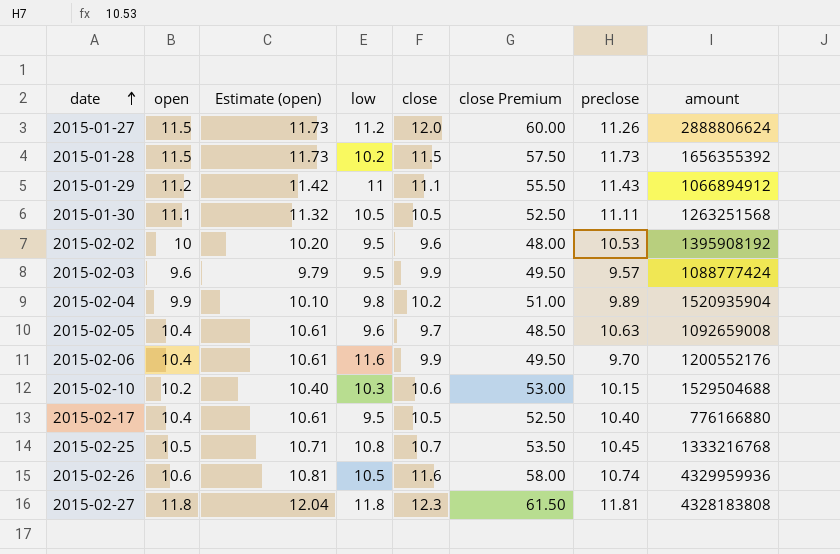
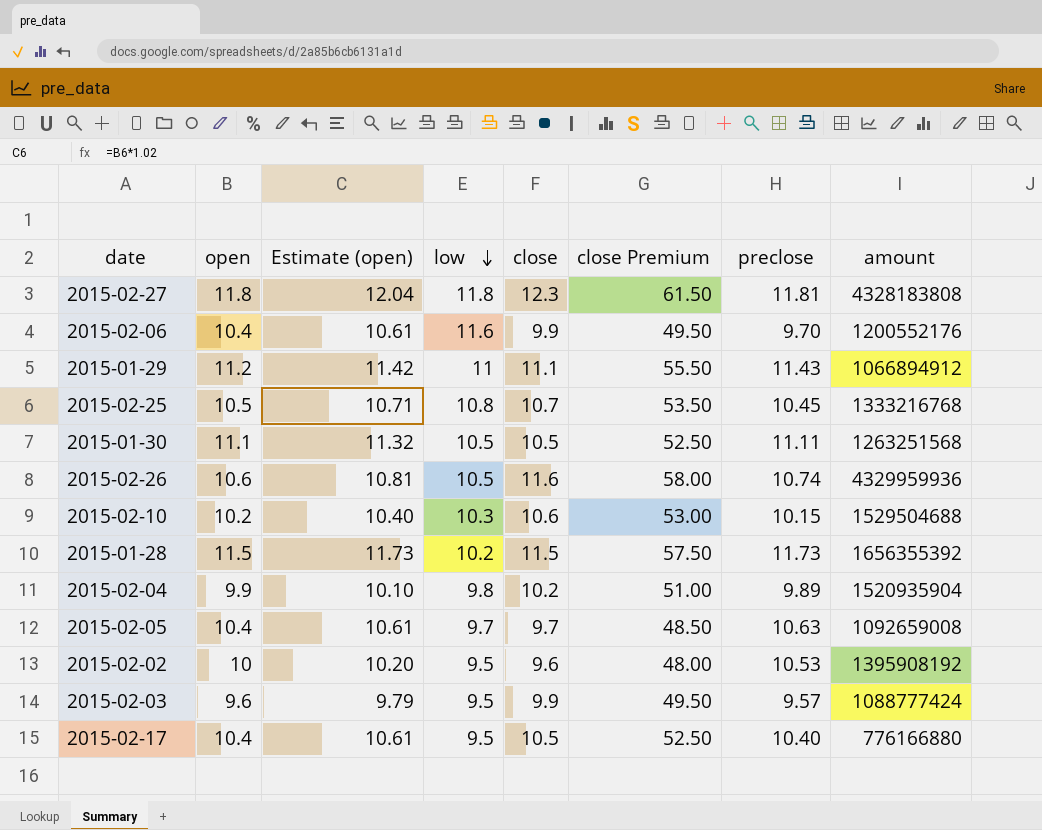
row order: date ascending -> low descending
row 2015-01-27: 11.5 | 11.73 | 11.2 | 12.0 | 60.00 | 11.26 | 2888806624 -> none
2015-02-05 | low: 9.6 -> 9.7

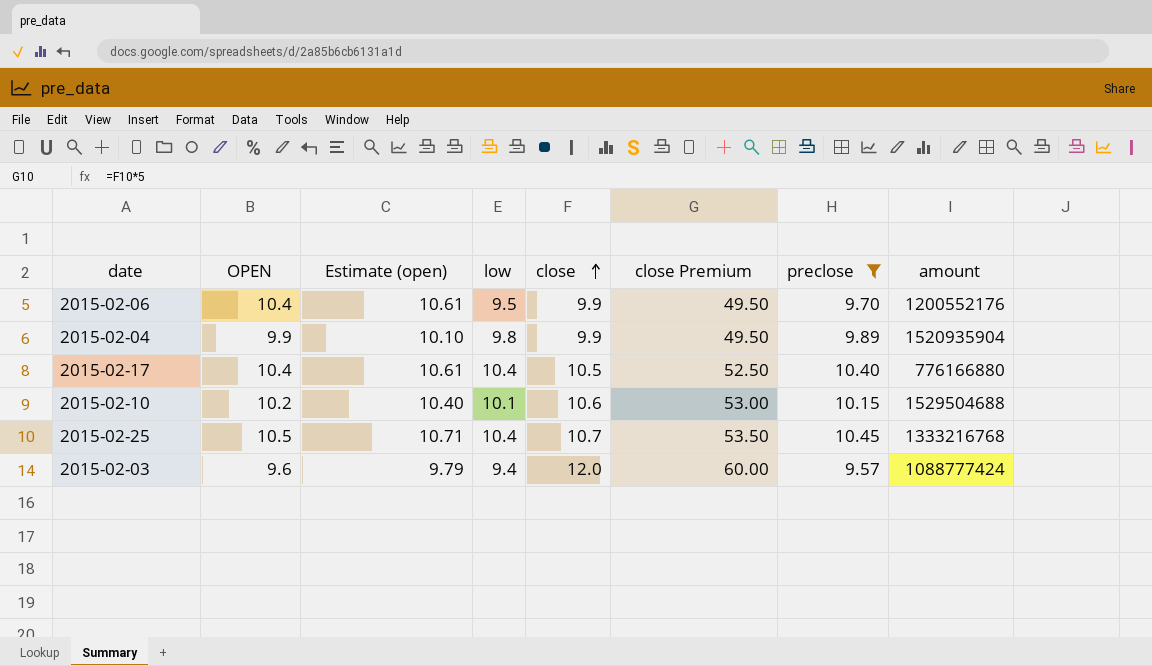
filter: none -> preclose <= 10.45
row order: low descending -> close ascending
column name: open -> OPEN
2015-02-06 | low: 11.6 -> 9.5
2015-02-04 | close: 10.2 -> 9.9
2015-02-04 | close Premium: 51.00 -> 49.50
2015-02-17 | low: 9.5 -> 10.4
2015-02-10 | low: 10.3 -> 10.1
2015-02-25 | low: 10.8 -> 10.4
2015-02-03 | low: 9.5 -> 9.4
2015-02-03 | close: 9.9 -> 12.0
2015-02-03 | close Premium: 49.50 -> 60.00

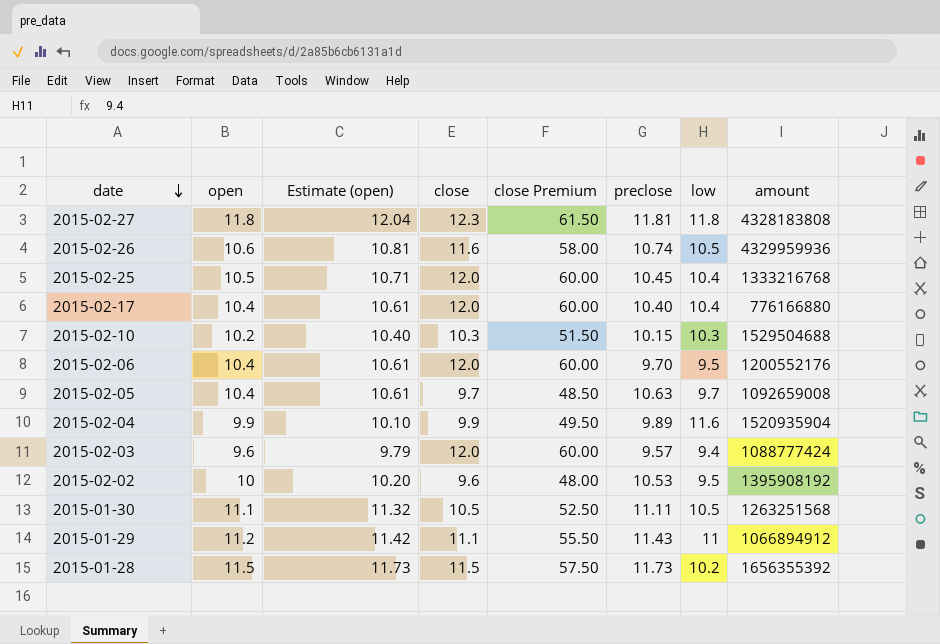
filter: preclose <= 10.45 -> none
row order: close ascending -> date descending
column name: OPEN -> open
column low | position: 4 -> 7
2015-02-25 | close: 10.7 -> 12.0
2015-02-25 | close Premium: 53.50 -> 60.00
2015-02-17 | close: 10.5 -> 12.0
2015-02-17 | close Premium: 52.50 -> 60.00
2015-02-10 | close: 10.6 -> 10.3
2015-02-10 | close Premium: 53.00 -> 51.50
2015-02-10 | low: 10.1 -> 10.3
2015-02-06 | close: 9.9 -> 12.0
2015-02-06 | close Premium: 49.50 -> 60.00
2015-02-04 | low: 9.8 -> 11.6

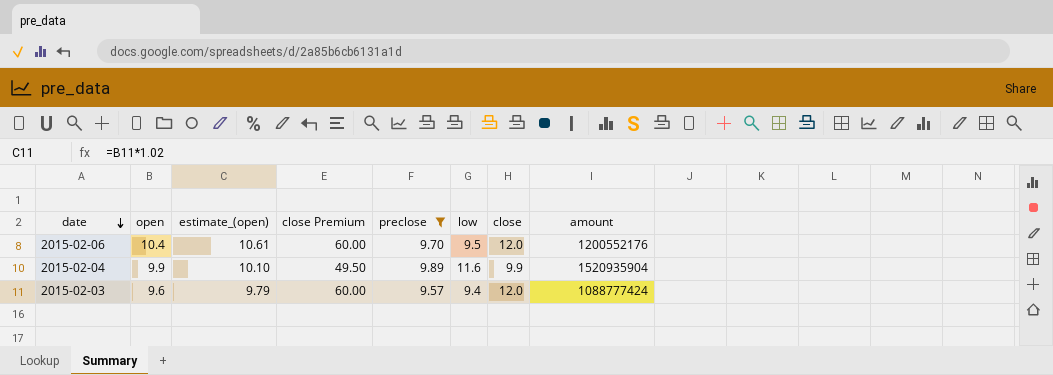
filter: none -> preclose <= 9.89
column name: Estimate (open) -> estimate_(open)
column close | position: 4 -> 7

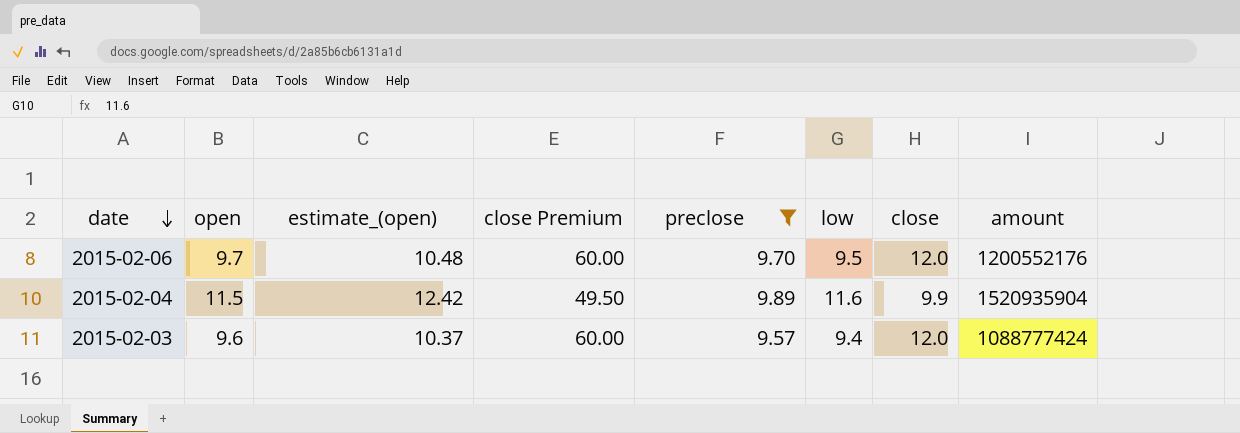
column estimate_(open) | formula: [open] * 1.02 -> [open] * 1.08
2015-02-06 | open: 10.4 -> 9.7
2015-02-04 | open: 9.9 -> 11.5

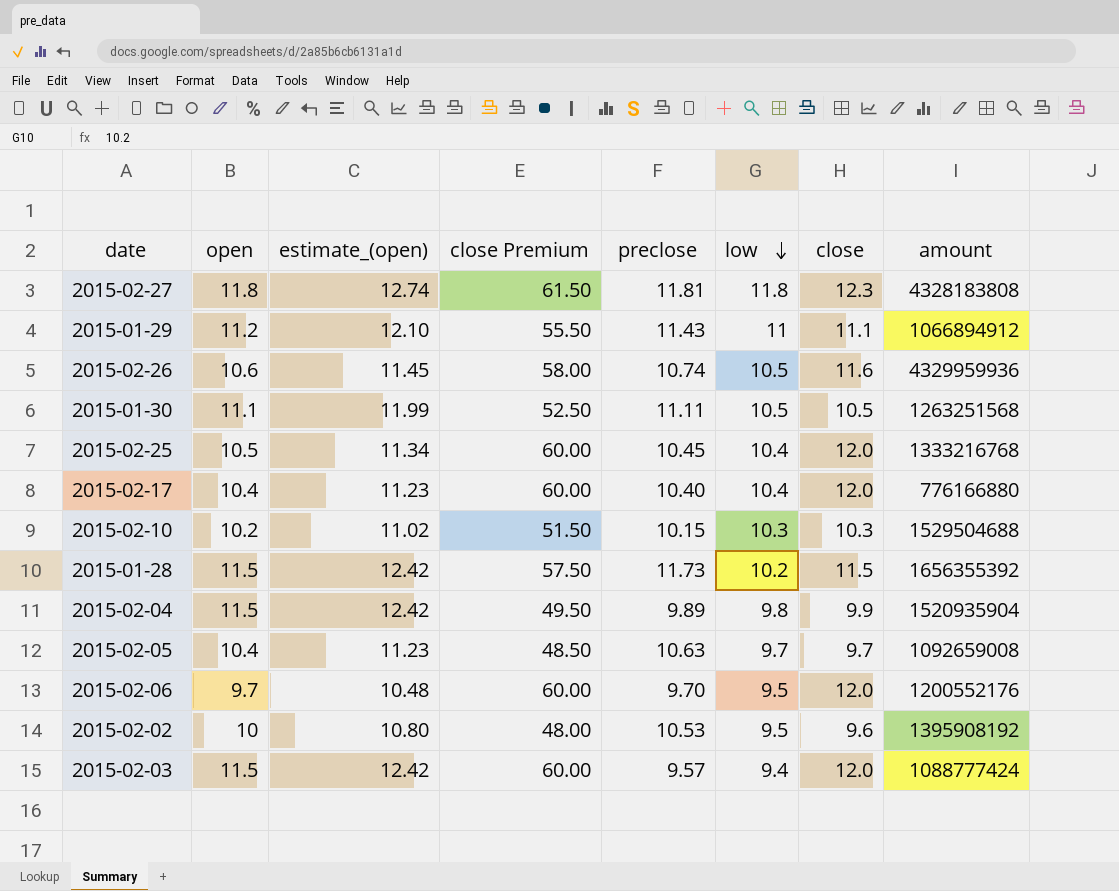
filter: preclose <= 9.89 -> none
row order: date descending -> low descending
2015-02-04 | low: 11.6 -> 9.8
2015-02-03 | open: 9.6 -> 11.5
2015-02-03 | estimate_(open): 10.37 -> 12.42

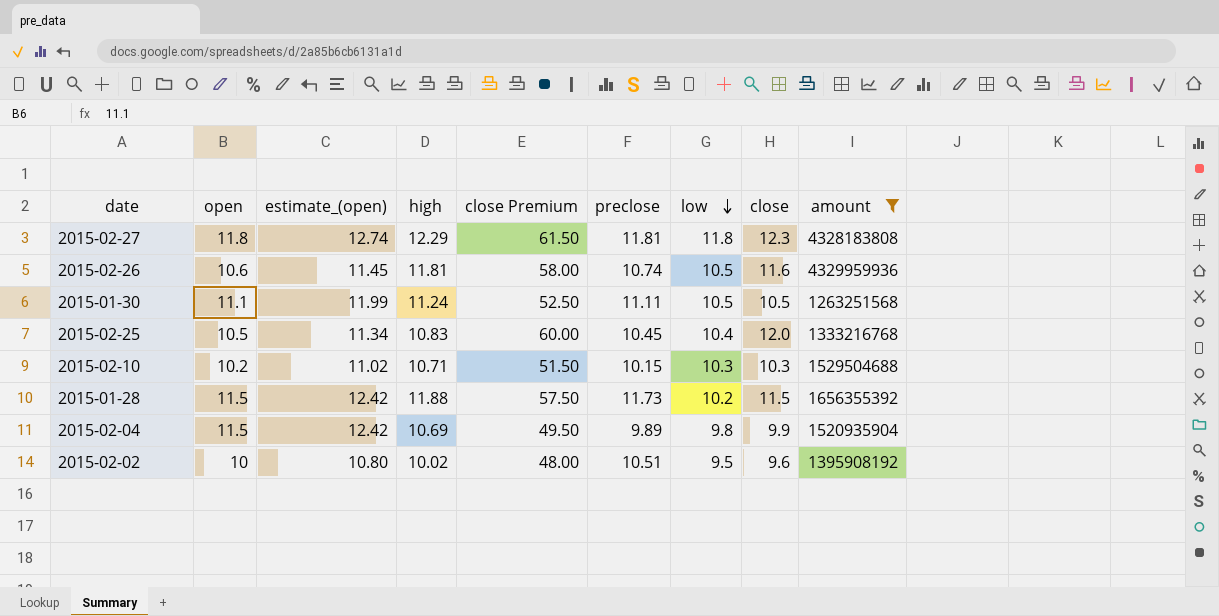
filter: none -> amount >= 1263251568
column high | position: none -> 4
2015-02-02 | preclose: 10.53 -> 10.51

